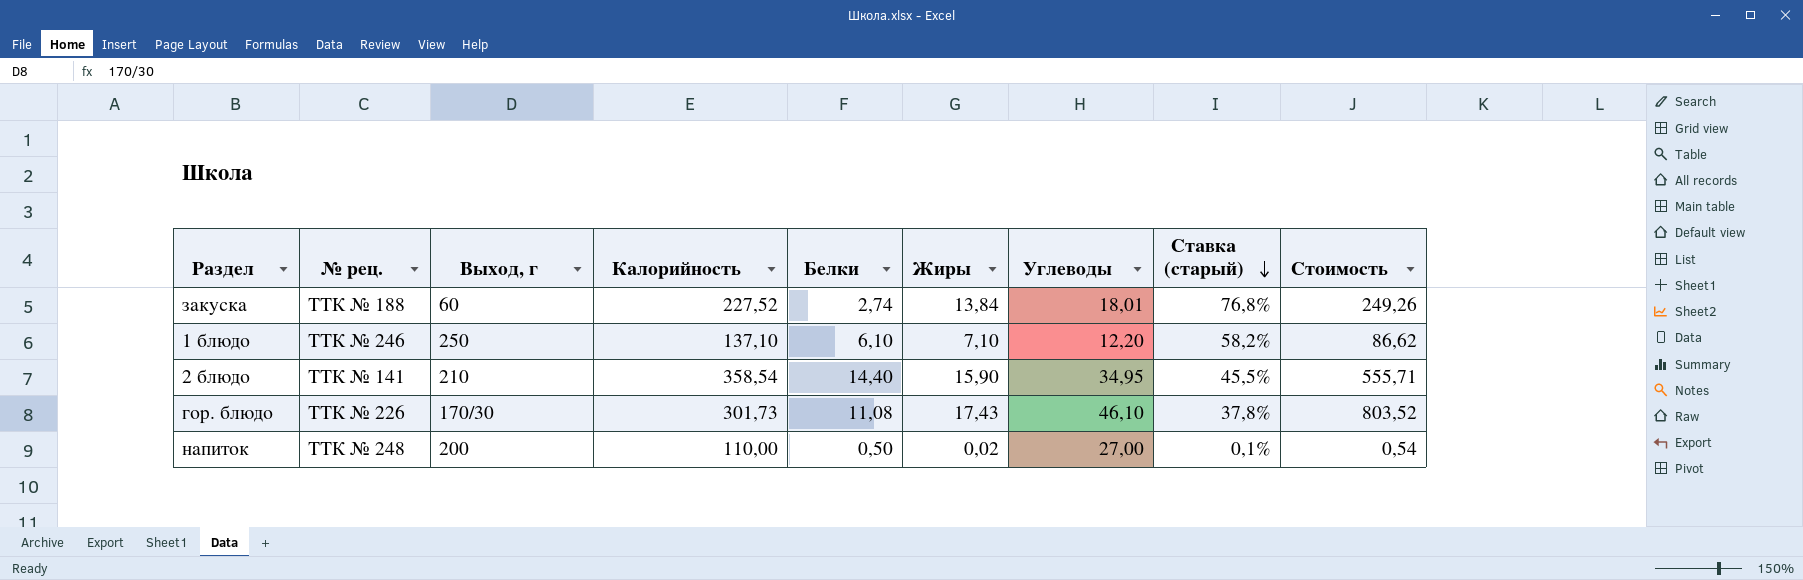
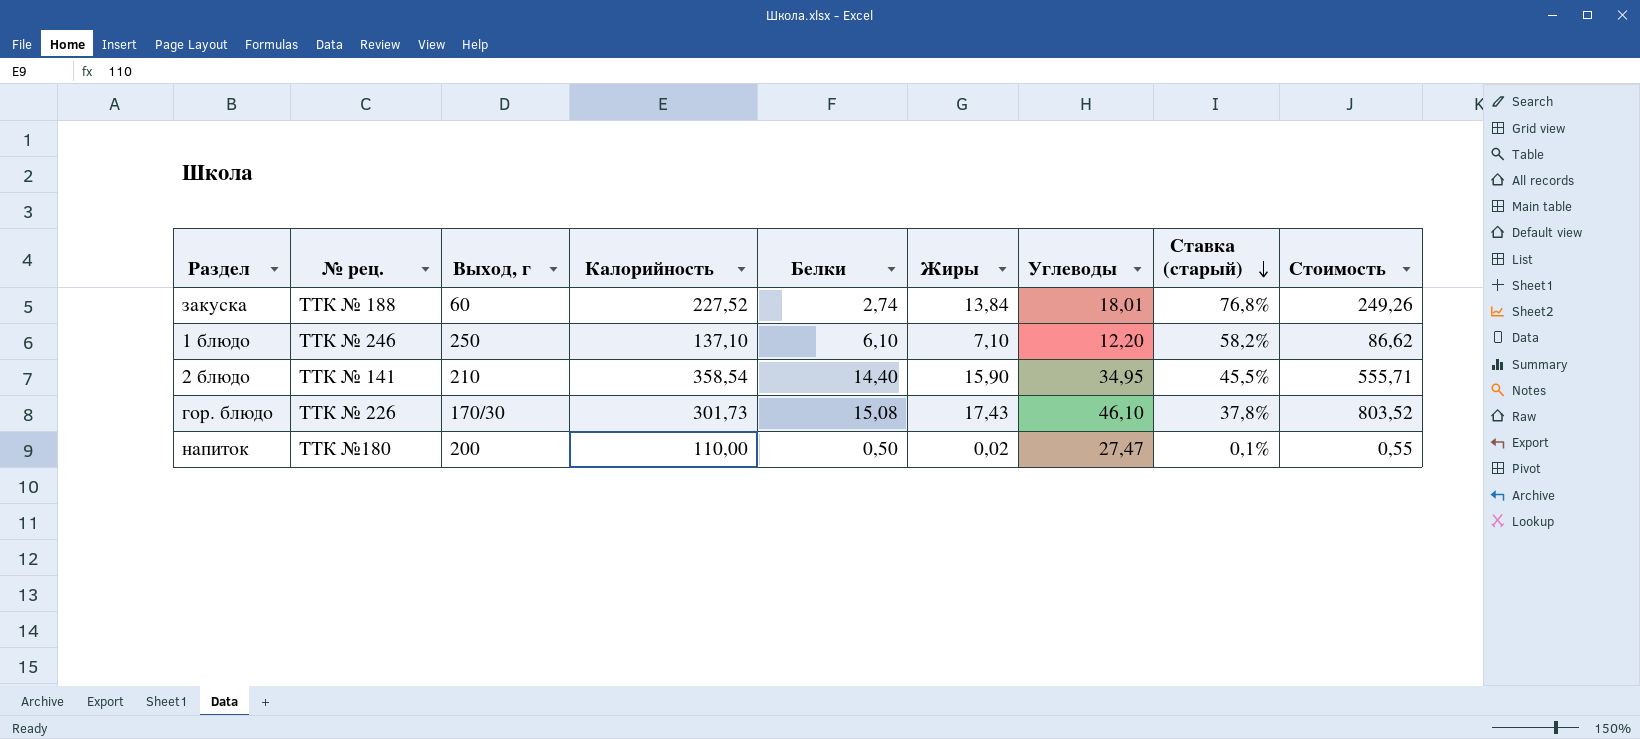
гор. блюдо | Белки: 11,08 -> 15,08
напиток | № рец.: ТТК № 248 -> ТТК №180
напиток | Углеводы: 27,00 -> 27,47
напиток | Стоимость: 0,54 -> 0,55

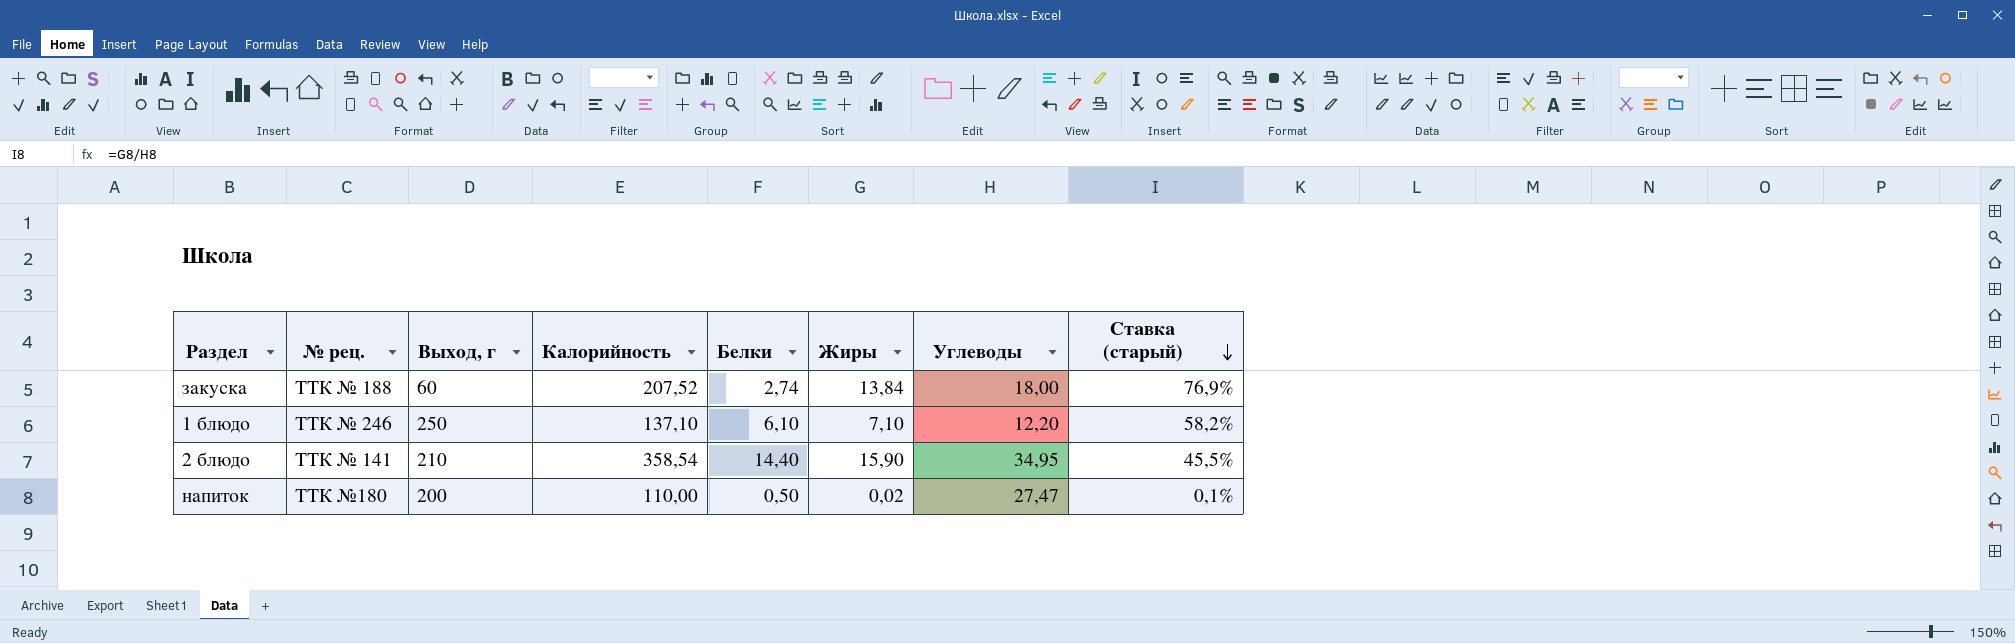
column Стоимость | formula: [Жиры] * [Углеводы] -> none
row гор. блюдо: ТТК № 226 | 170/30 | 301,73 | 15,08 | 17,43 | 46,10 | 37,8% | 803,52 -> none
закуска | Калорийность: 227,52 -> 207,52
закуска | Углеводы: 18,01 -> 18,00
закуска | Ставка (старый): 76,8% -> 76,9%

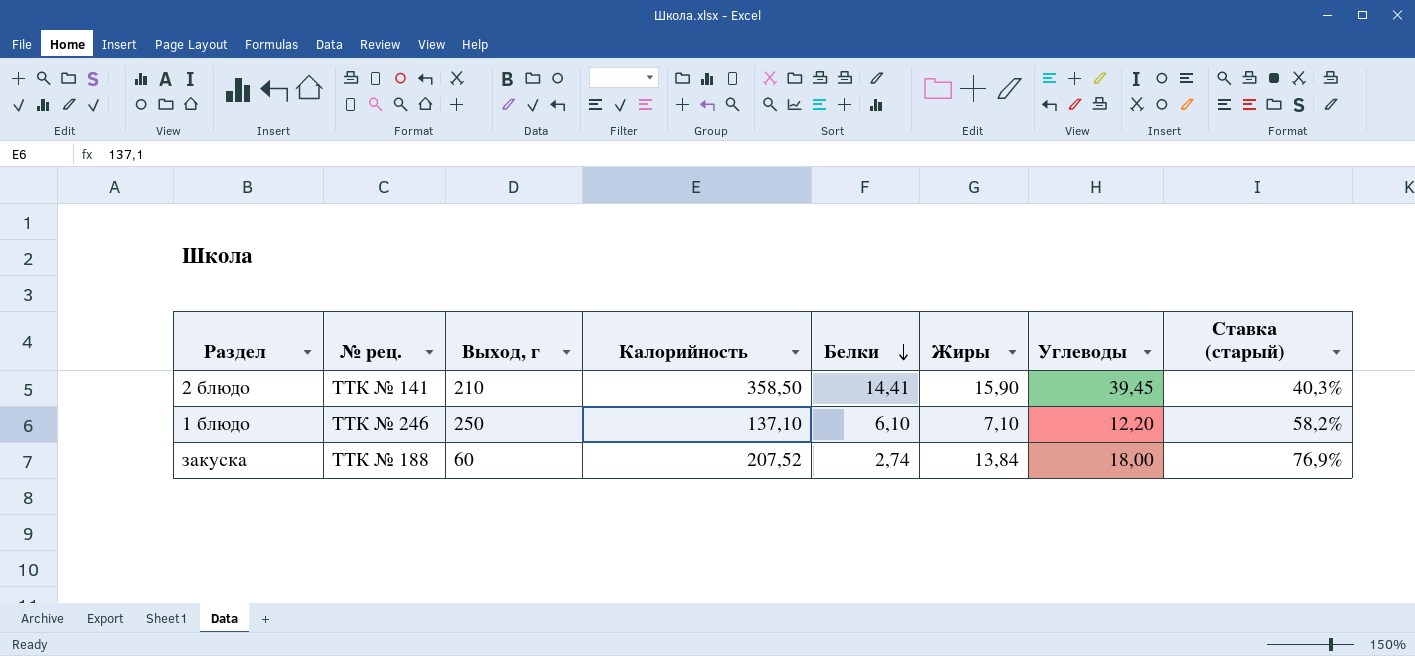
row order: Ставка (старый) descending -> Белки descending
row напиток: ТТК №180 | 200 | 110,00 | 0,50 | 0,02 | 27,47 | 0,1% -> none
2 блюдо | Калорийность: 358,54 -> 358,50
2 блюдо | Белки: 14,40 -> 14,41
2 блюдо | Углеводы: 34,95 -> 39,45
2 блюдо | Ставка (старый): 45,5% -> 40,3%

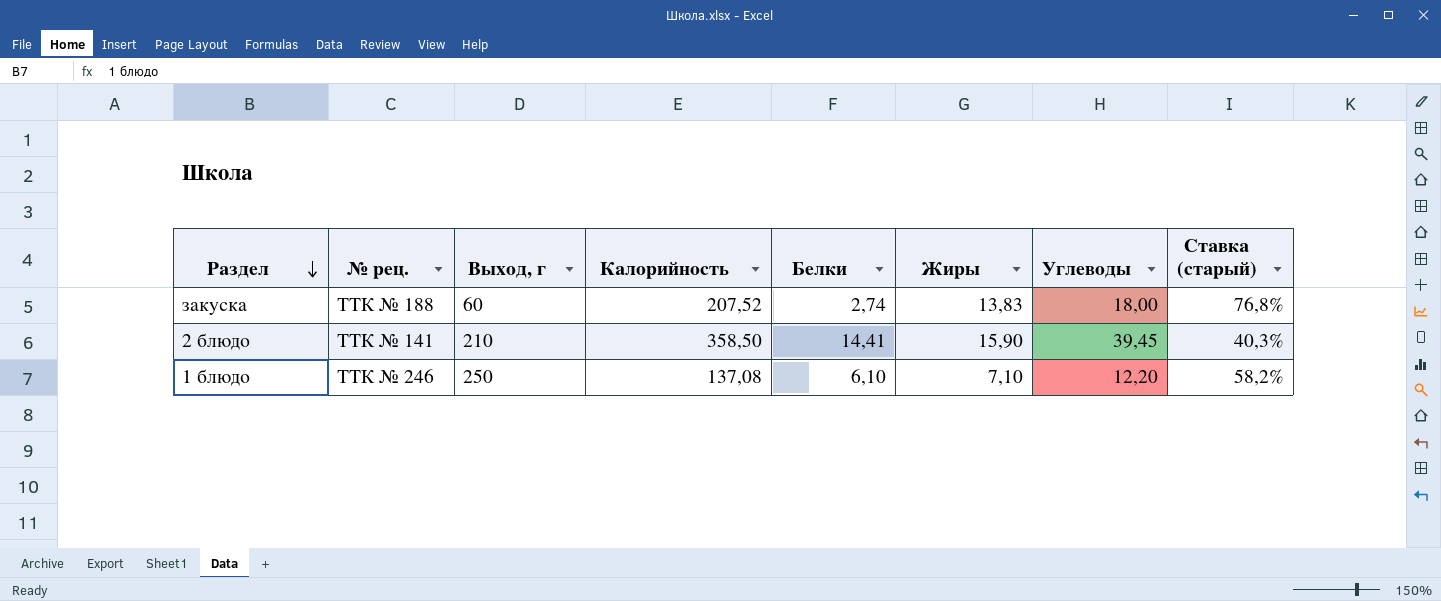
row order: Белки descending -> Раздел descending
закуска | Жиры: 13,84 -> 13,83
закуска | Ставка (старый): 76,9% -> 76,8%
1 блюдо | Калорийность: 137,10 -> 137,08

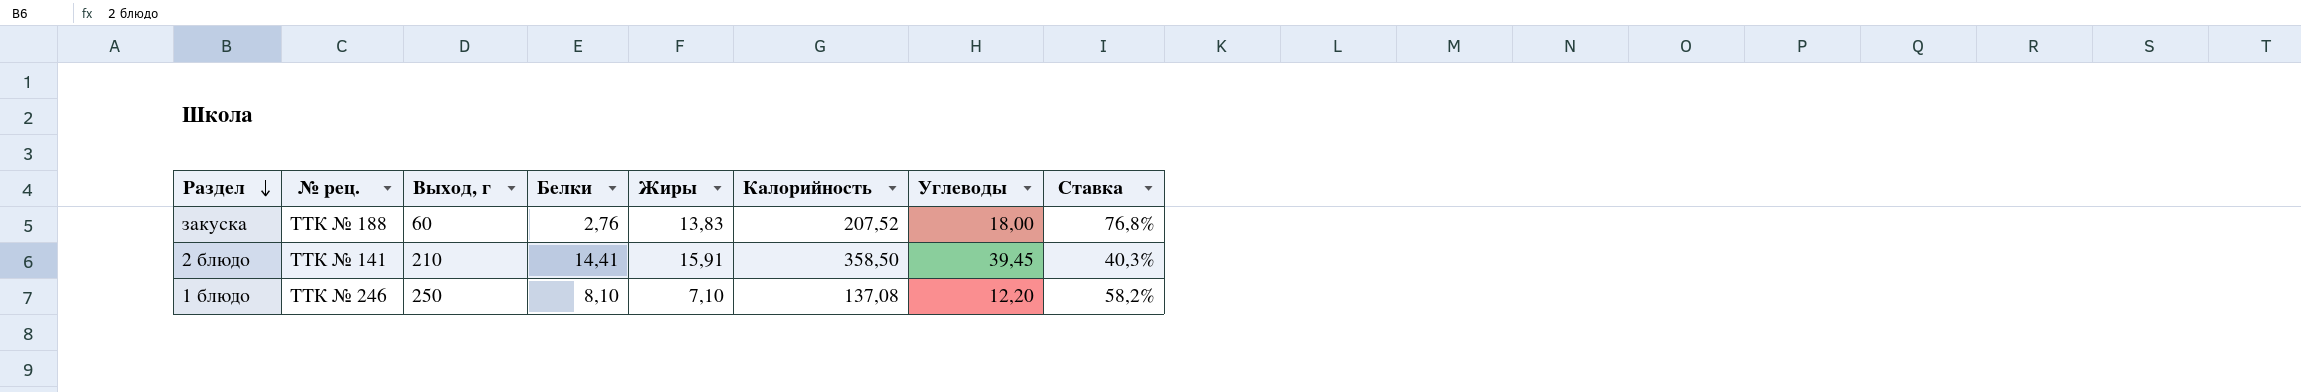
column Калорийность | position: 4 -> 6
column name: Ставка (старый) -> Ставка
закуска | Белки: 2,74 -> 2,76
2 блюдо | Жиры: 15,90 -> 15,91
1 блюдо | Белки: 6,10 -> 8,10

